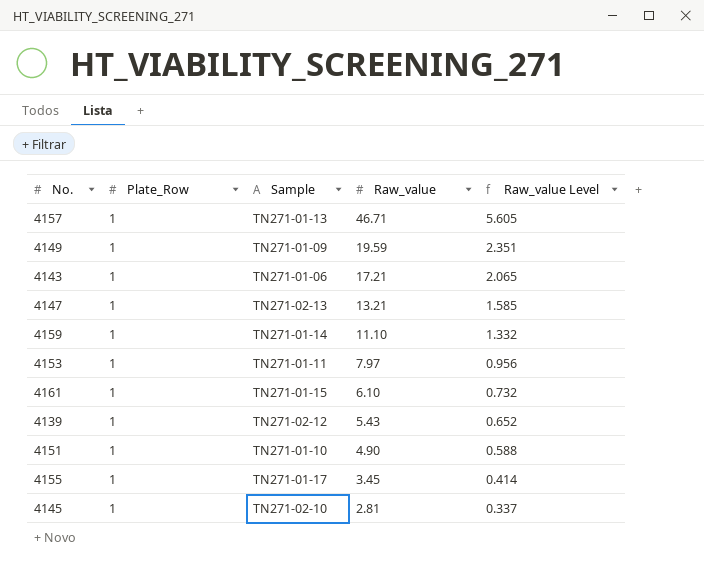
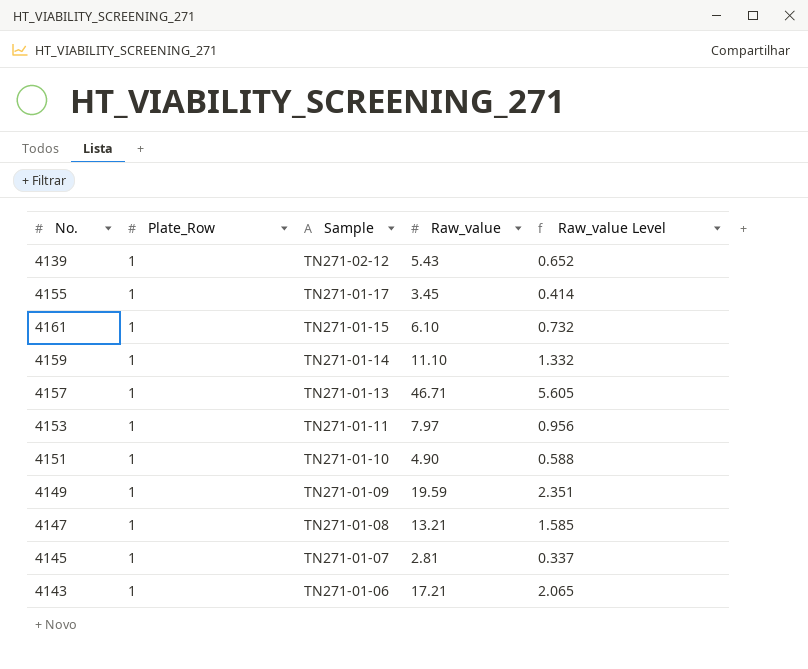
row order: Raw_value descending -> Sample descending
4147 | Sample: TN271-02-13 -> TN271-01-08
4145 | Sample: TN271-02-10 -> TN271-01-07

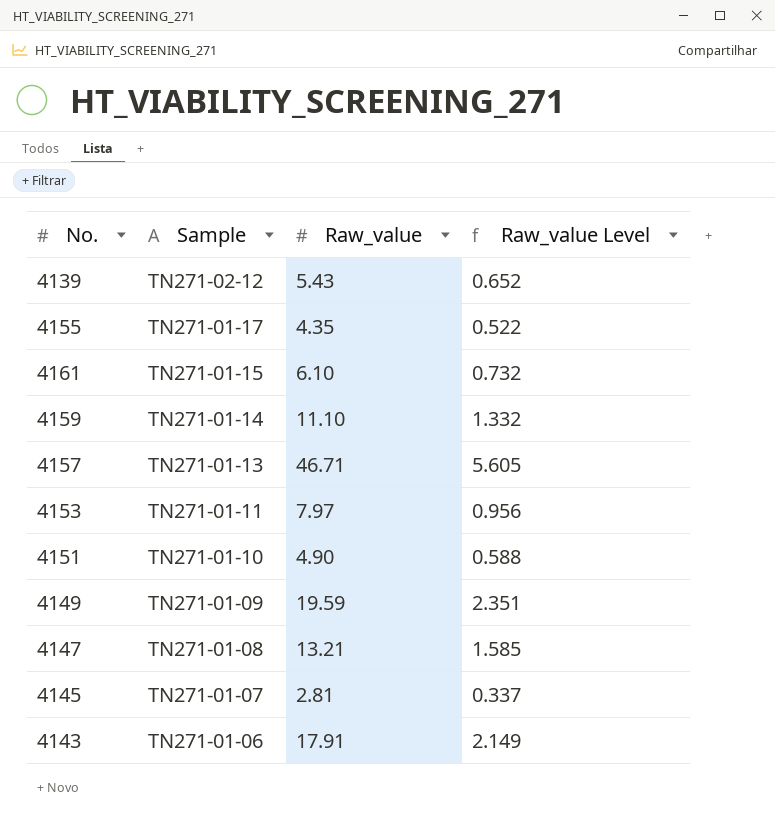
column Plate_Row | position: 2 -> none
4155 | Raw_value: 3.45 -> 4.35
4155 | Raw_value Level: 0.414 -> 0.522
4143 | Raw_value: 17.21 -> 17.91
4143 | Raw_value Level: 2.065 -> 2.149

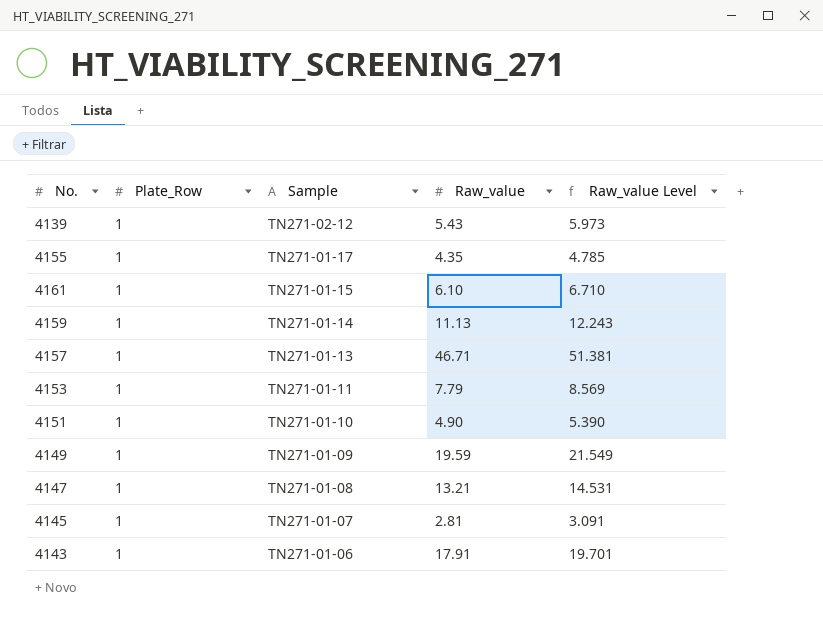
column Plate_Row | position: none -> 2
column Raw_value Level | formula: [Raw_value] * 0.12 -> [Raw_value] * 1.1
4159 | Raw_value: 11.10 -> 11.13
4153 | Raw_value: 7.97 -> 7.79

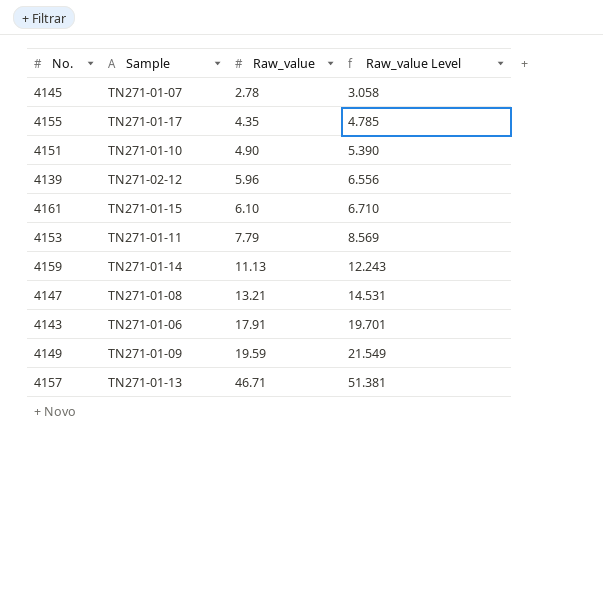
row order: Sample descending -> Raw_value ascending
column Plate_Row | position: 2 -> none
4145 | Raw_value: 2.81 -> 2.78
4145 | Raw_value Level: 3.091 -> 3.058
4139 | Raw_value: 5.43 -> 5.96
4139 | Raw_value Level: 5.973 -> 6.556

